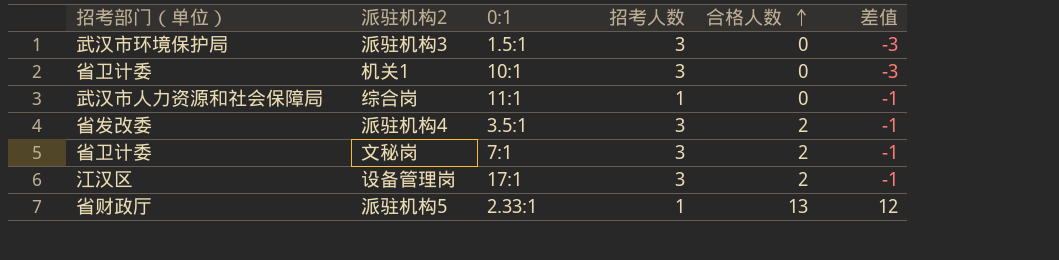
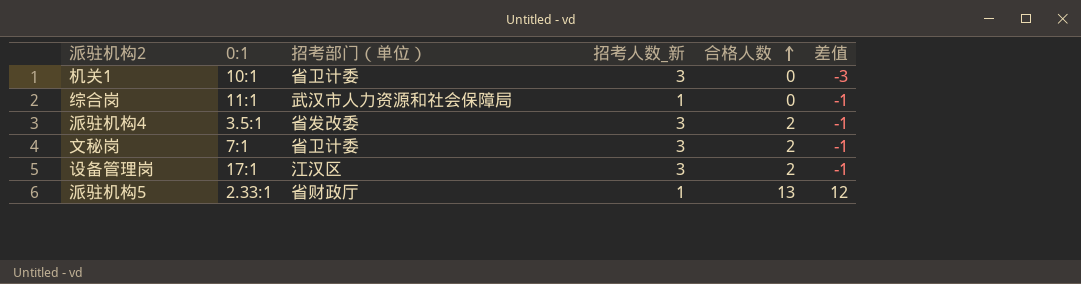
column 招考部门（单位） | position: 1 -> 3
column name: 招考人数 -> 招考人数_新
row 派驻机构3: 武汉市环境保护局 | 1.5:1 | 3 | 0 | -3 -> none

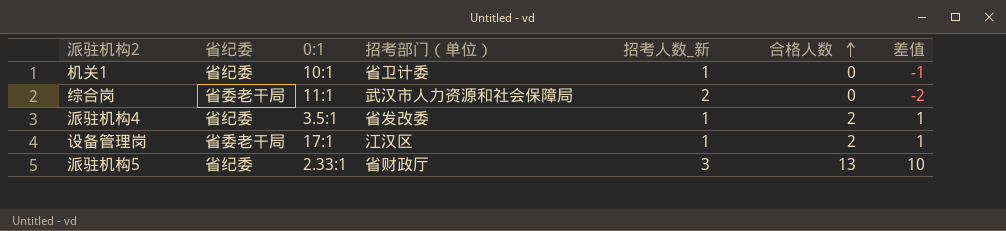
column 省纪委 | position: none -> 2
row 文秘岗: 7:1 | 省卫计委 | 3 | 2 | -1 -> none
机关1 | 招考人数_新: 3 -> 1
机关1 | 差值: -3 -> -1
综合岗 | 招考人数_新: 1 -> 2
综合岗 | 差值: -1 -> -2
派驻机构4 | 招考人数_新: 3 -> 1
派驻机构4 | 差值: -1 -> 1
设备管理岗 | 招考人数_新: 3 -> 1
设备管理岗 | 差值: -1 -> 1
派驻机构5 | 招考人数_新: 1 -> 3
派驻机构5 | 差值: 12 -> 10

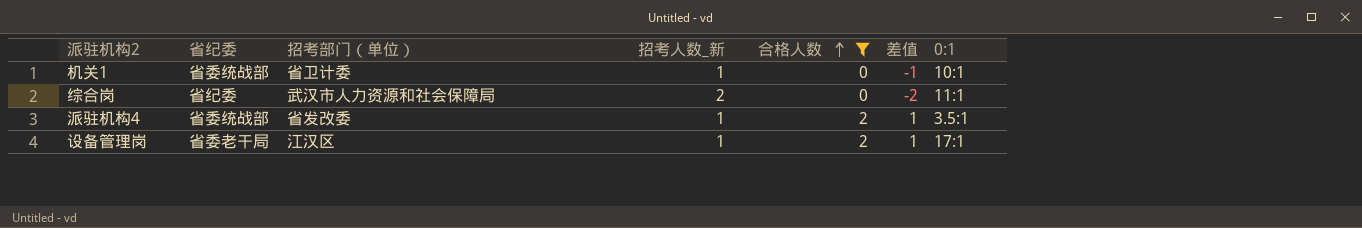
filter: none -> 合格人数 != 13
column 0:1 | position: 3 -> 7
机关1 | 省纪委: 省纪委 -> 省委统战部
综合岗 | 省纪委: 省委老干局 -> 省纪委
派驻机构4 | 省纪委: 省纪委 -> 省委统战部

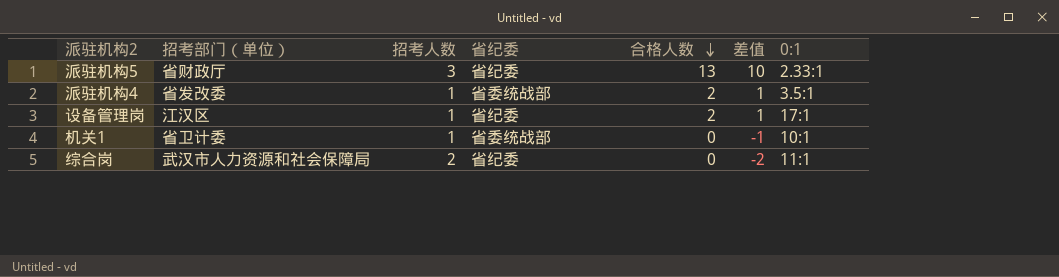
filter: 合格人数 != 13 -> none
row order: 合格人数 ascending -> 合格人数 descending
column name: 招考人数_新 -> 招考人数
column 省纪委 | position: 2 -> 4
设备管理岗 | 省纪委: 省委老干局 -> 省纪委

